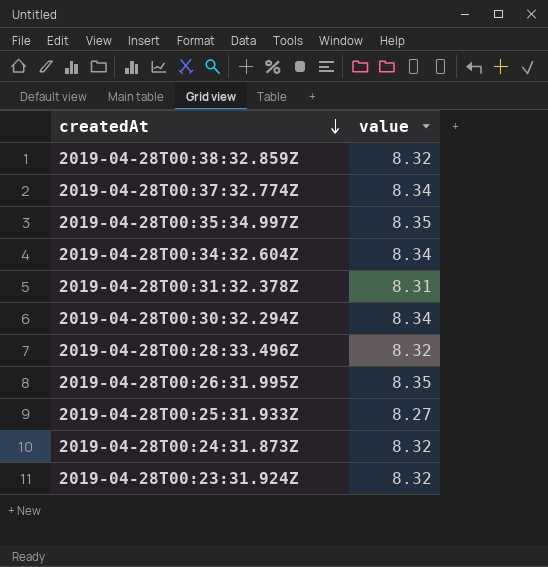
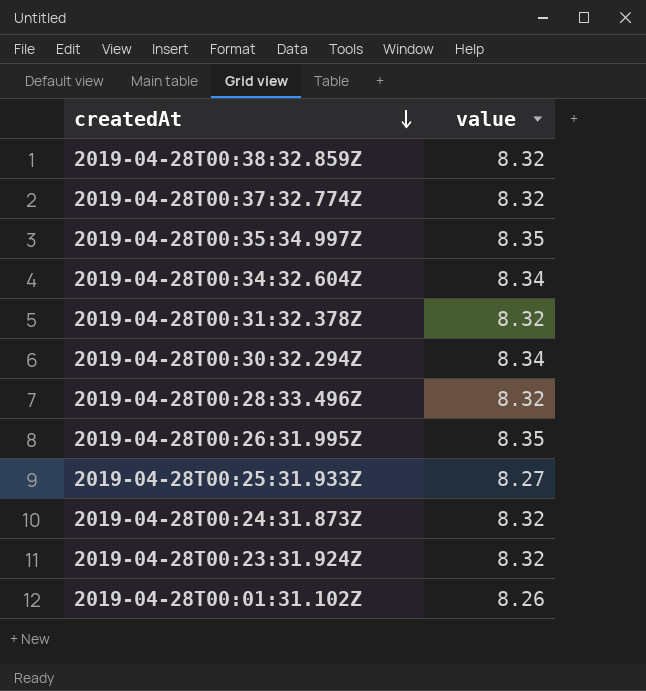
2019-04-28T00:37:32.774Z | value: 8.34 -> 8.32
2019-04-28T00:31:32.378Z | value: 8.31 -> 8.32
row 2019-04-28T00:01:31.102Z: none -> 8.26

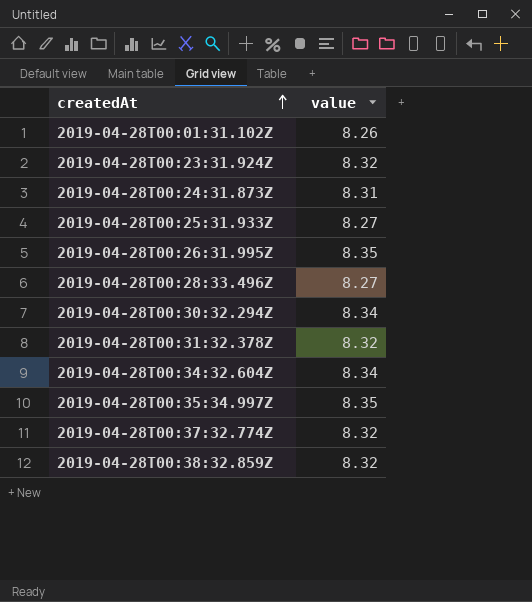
row order: createdAt descending -> createdAt ascending
2019-04-28T00:24:31.873Z | value: 8.32 -> 8.31
2019-04-28T00:28:33.496Z | value: 8.32 -> 8.27

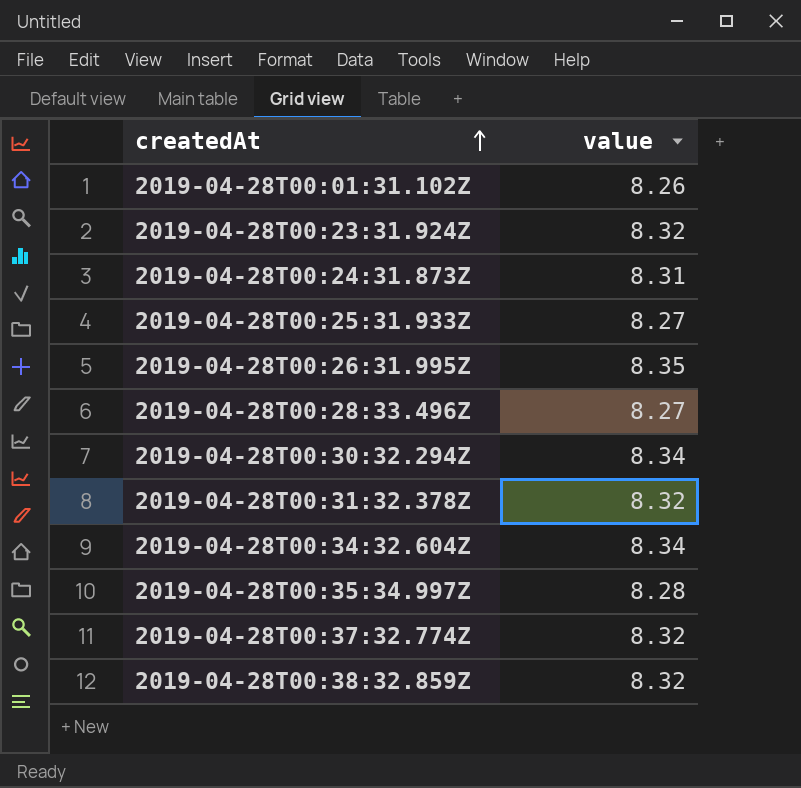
2019-04-28T00:35:34.997Z | value: 8.35 -> 8.28

